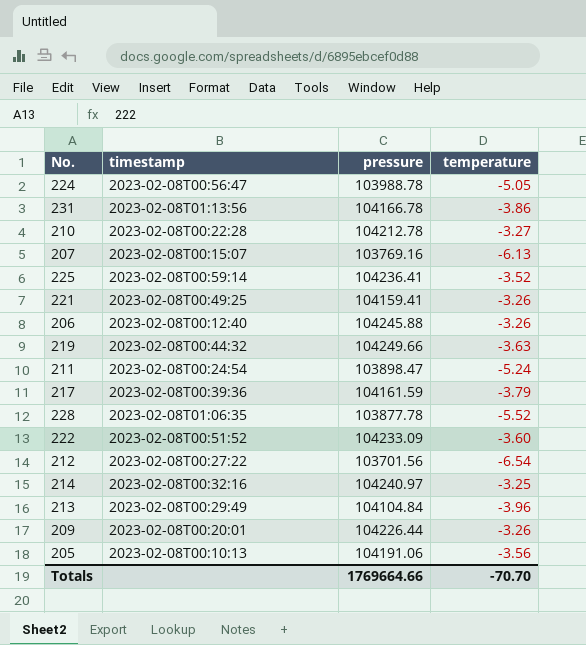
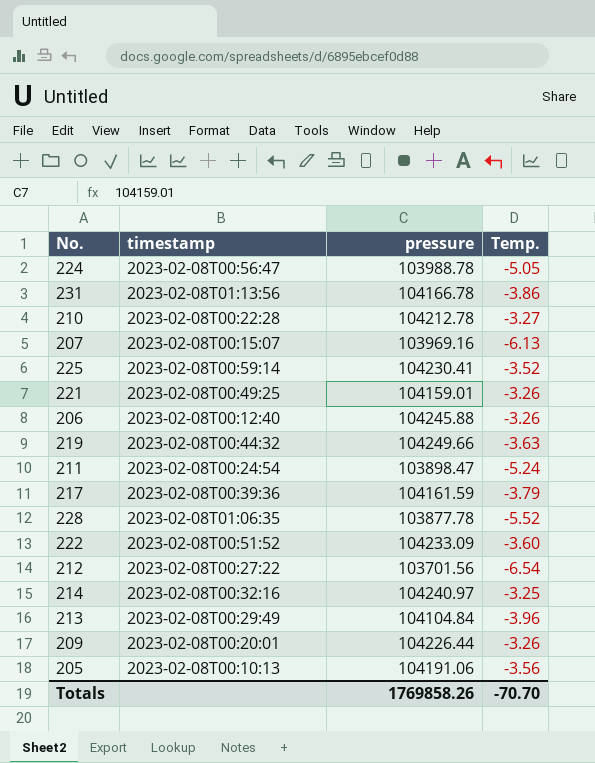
column name: temperature -> Temp.
207 | pressure: 103769.16 -> 103969.16
225 | pressure: 104236.41 -> 104230.41
221 | pressure: 104159.41 -> 104159.01
Totals | pressure: 1769664.66 -> 1769858.26

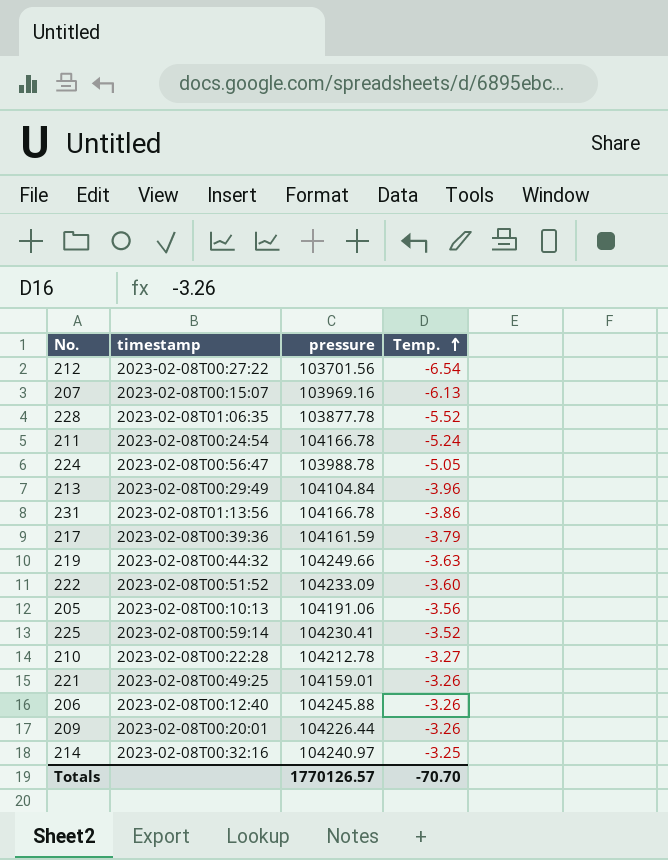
row order: none -> Temp. ascending
211 | pressure: 103898.47 -> 104166.78
Totals | pressure: 1769858.26 -> 1770126.57

